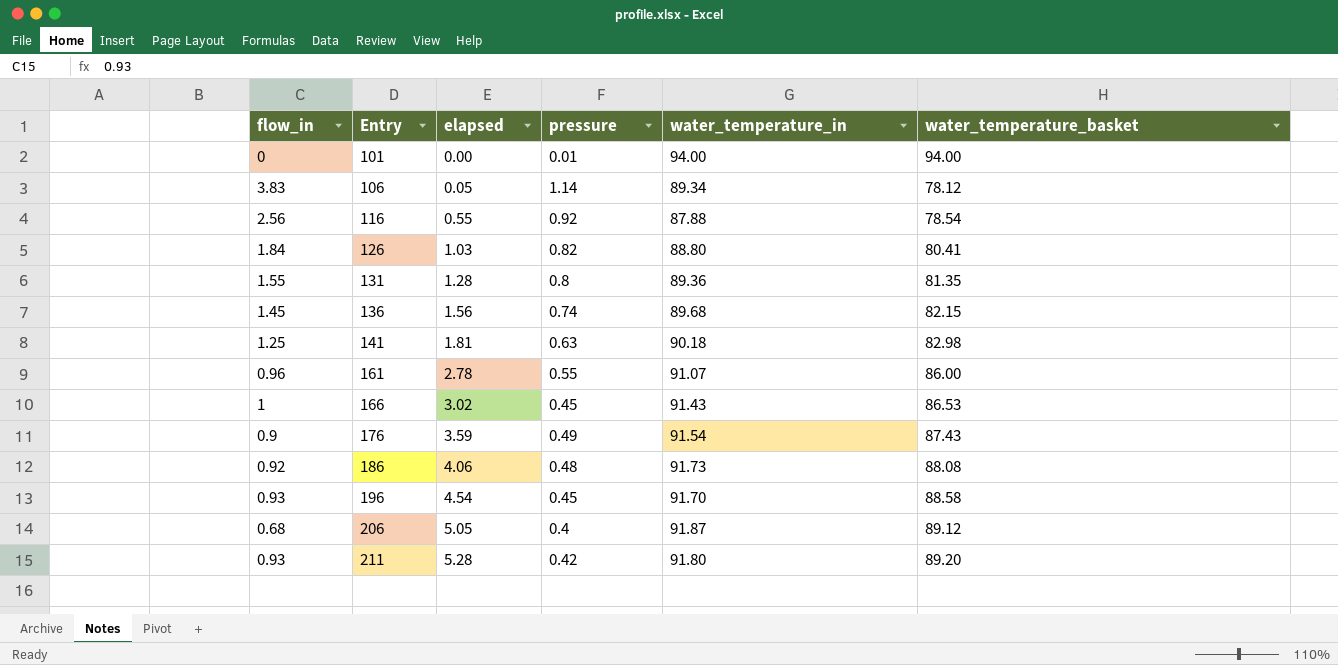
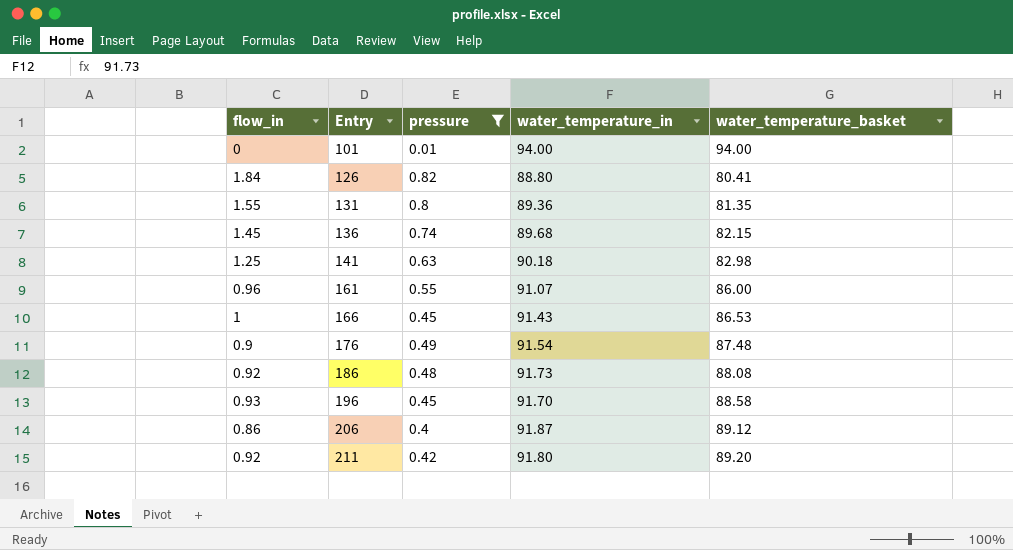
filter: none -> pressure <= 0.82
column elapsed | position: 3 -> none
176 | water_temperature_basket: 87.43 -> 87.48
206 | flow_in: 0.68 -> 0.86
211 | flow_in: 0.93 -> 0.92

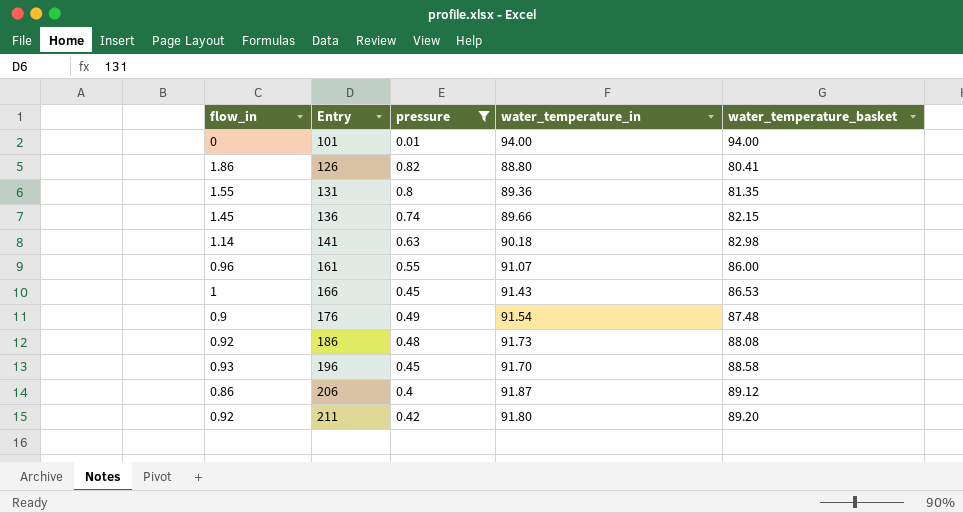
126 | flow_in: 1.84 -> 1.86
136 | water_temperature_in: 89.68 -> 89.66
141 | flow_in: 1.25 -> 1.14

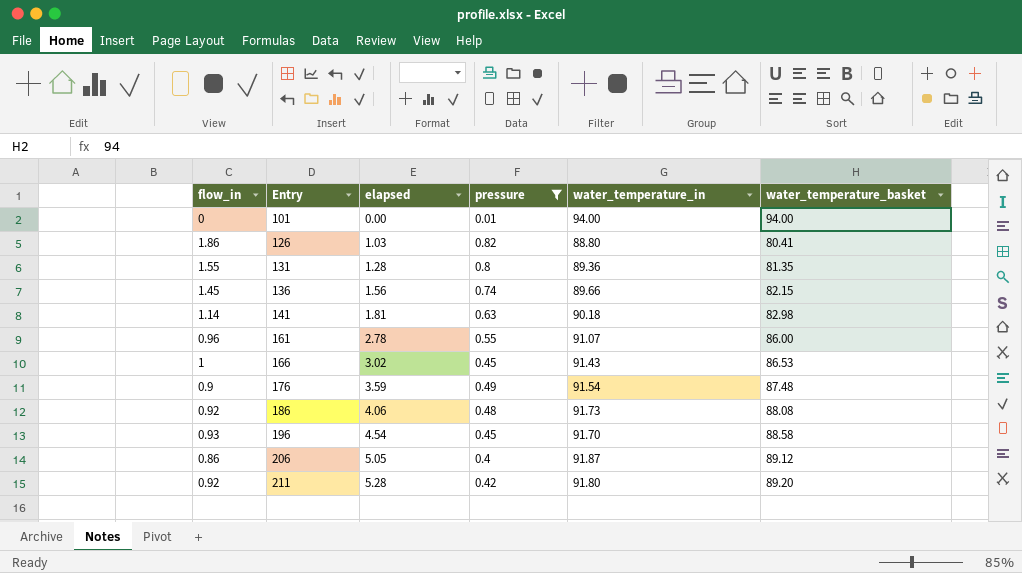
column elapsed | position: none -> 3

